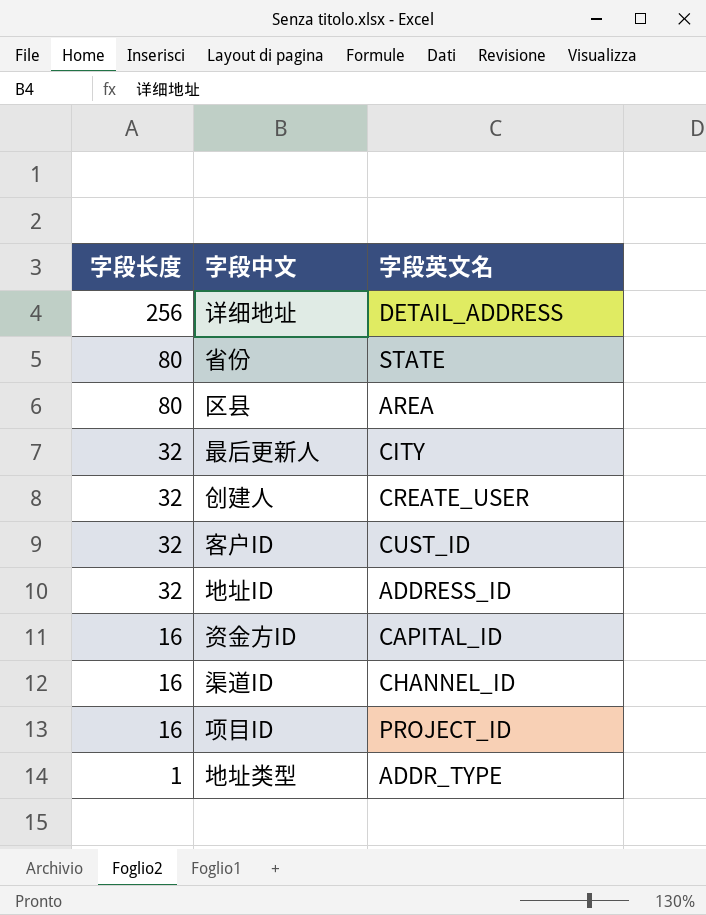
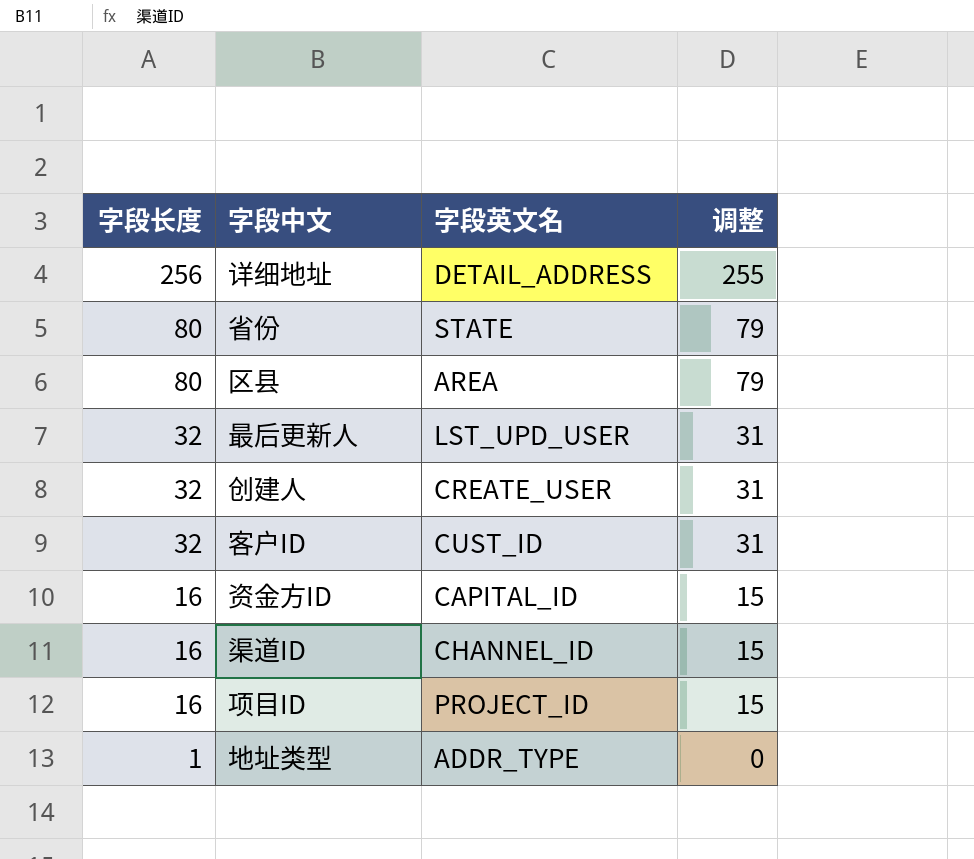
column 调整 | formula: none -> [字段长度] - 1
row 地址ID: 32 | ADDRESS_ID -> none
最后更新人 | 字段英文名: CITY -> LST_UPD_USER

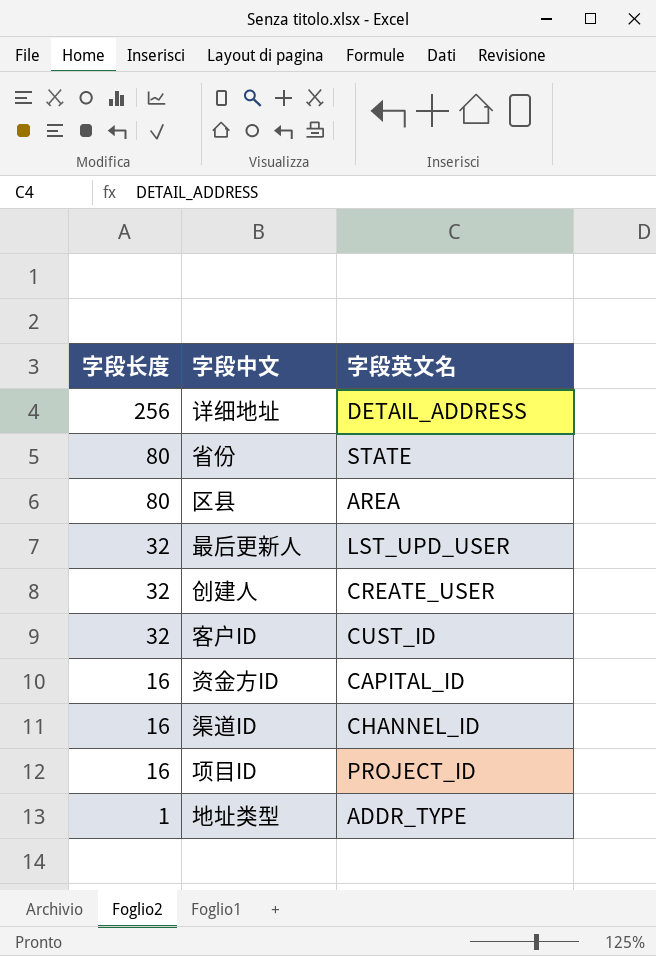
column 调整 | formula: [字段长度] - 1 -> none

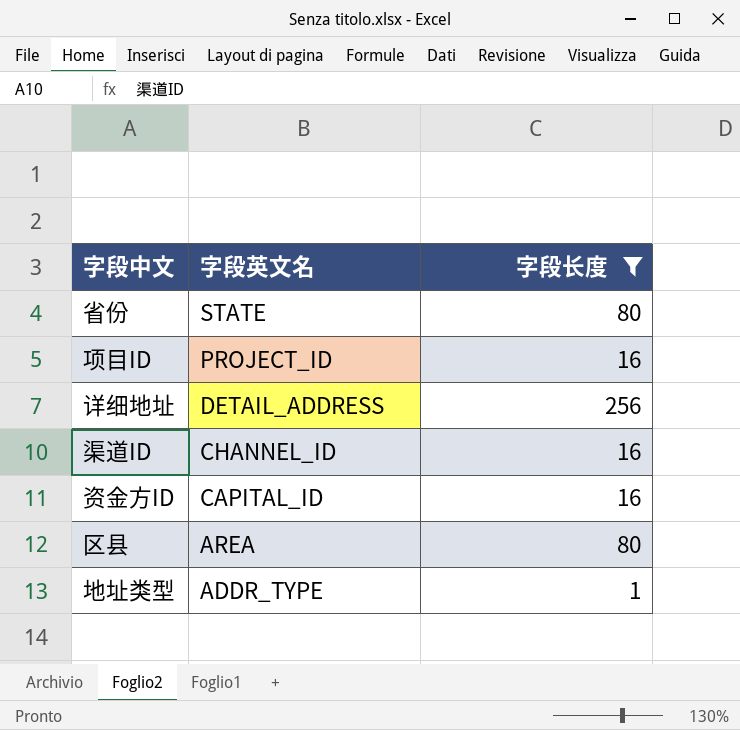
filter: none -> 字段长度 != 32
row order: 字段长度 descending -> 字段英文名 descending
column 字段长度 | position: 1 -> 3

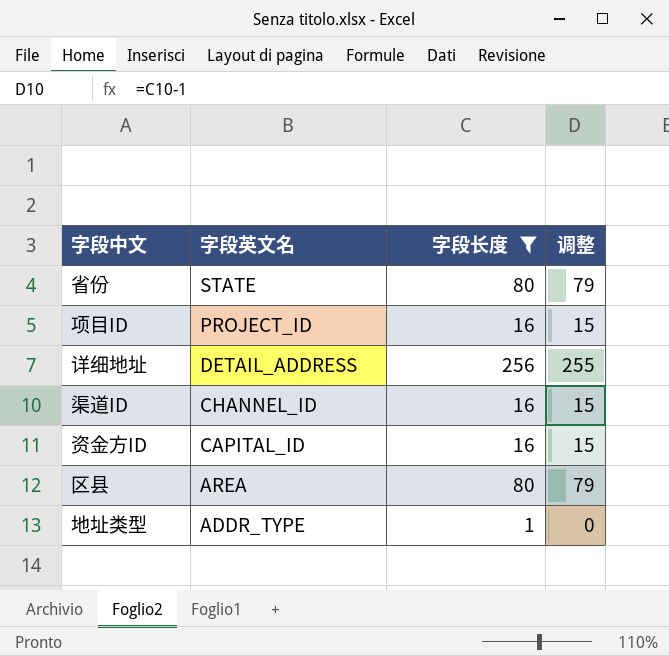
column 调整 | formula: none -> [字段长度] - 1

